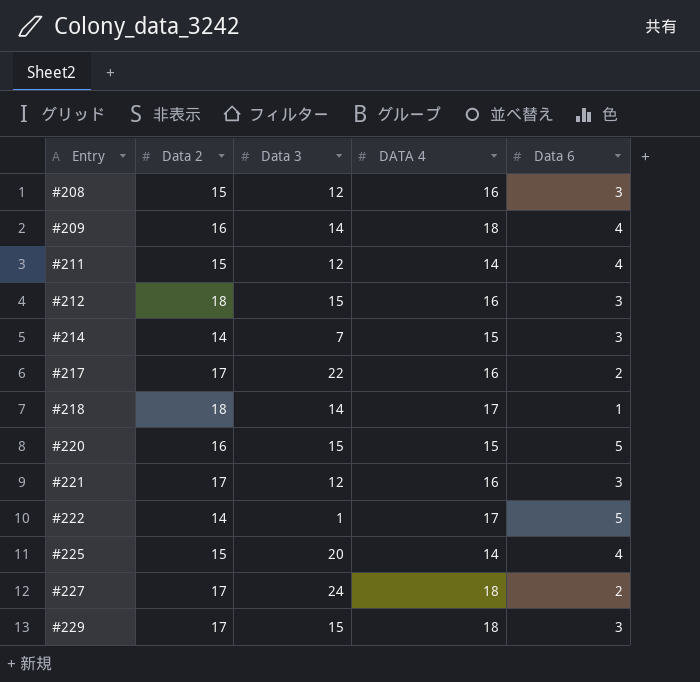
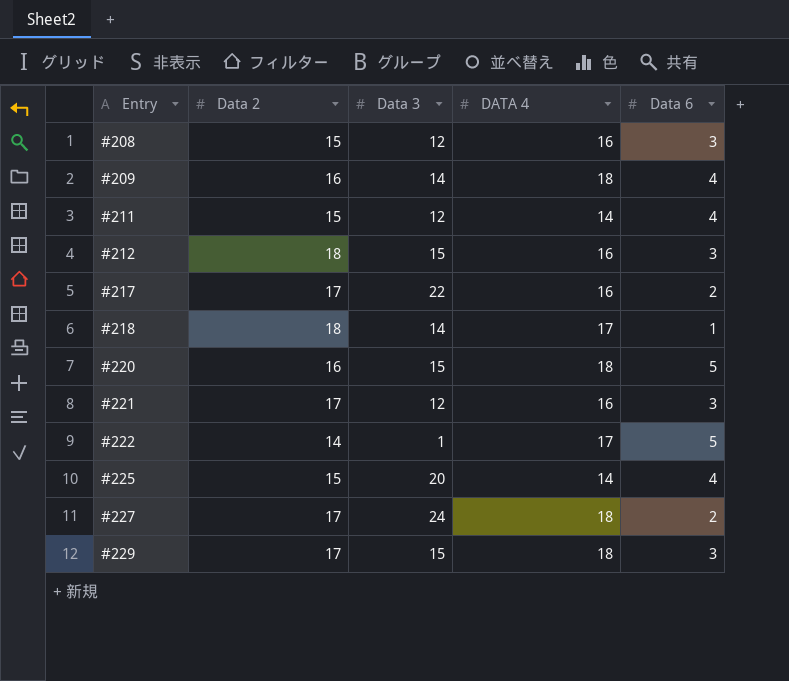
row #214: 14 | 7 | 15 | 3 -> none
#220 | DATA 4: 15 -> 18

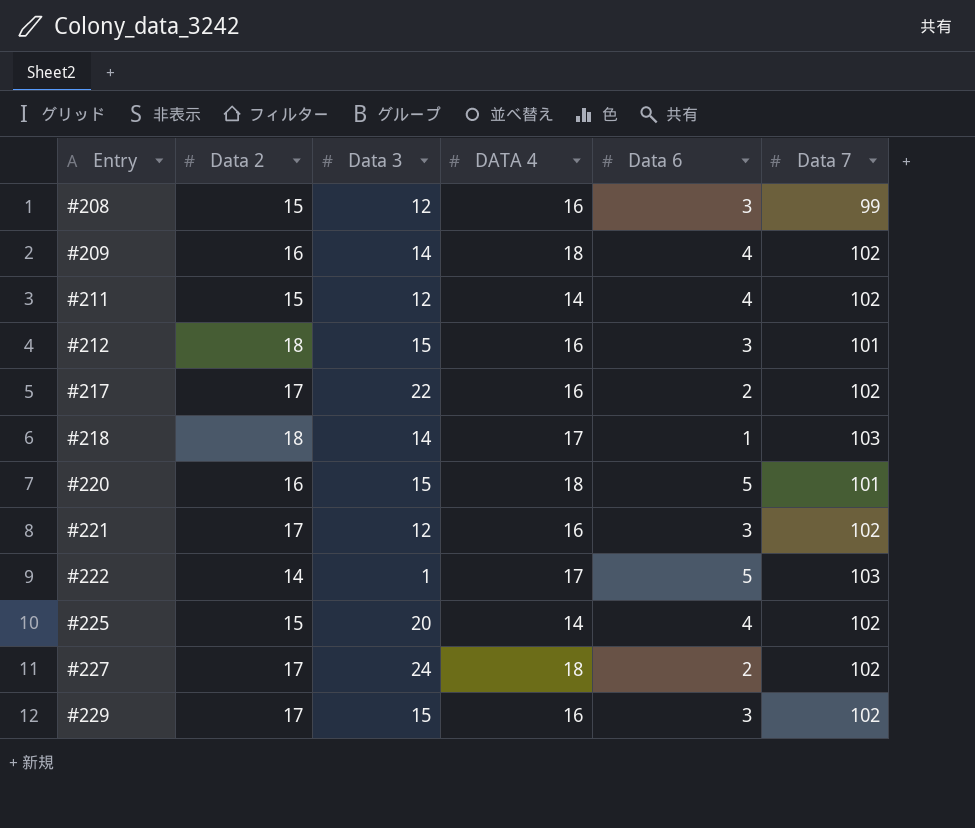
column Data 7 | position: none -> 6
#229 | DATA 4: 18 -> 16

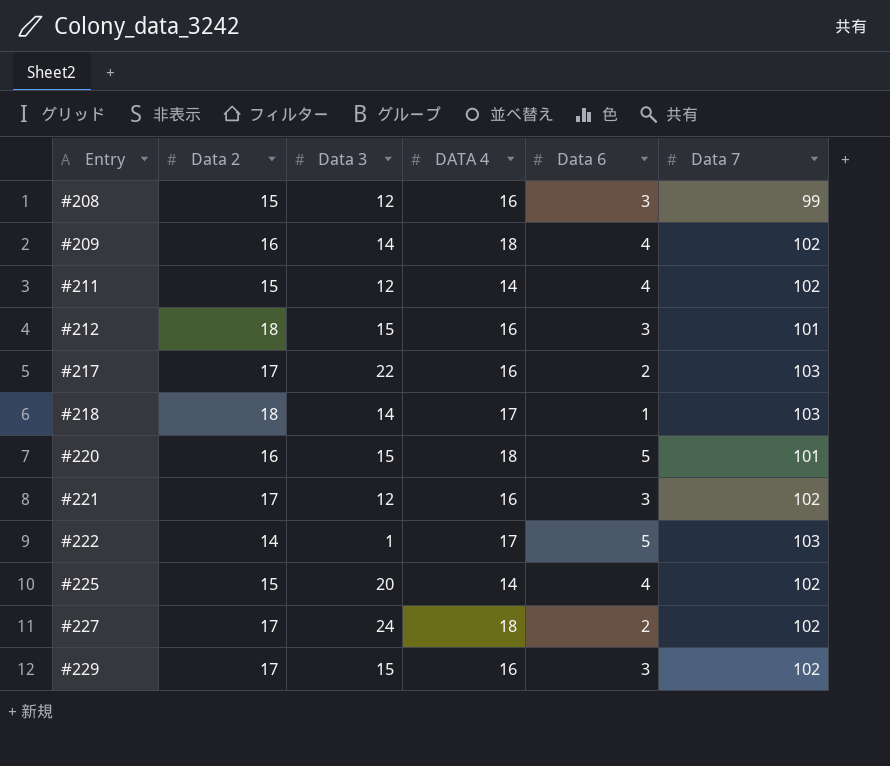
#217 | Data 7: 102 -> 103

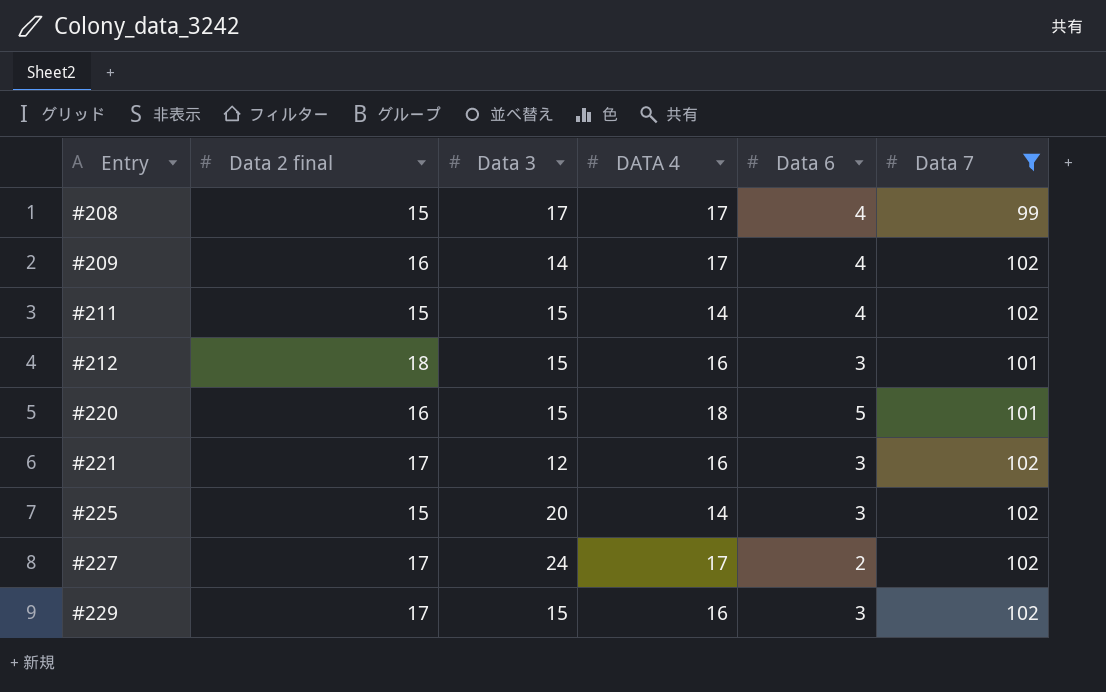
filter: none -> Data 7 != 103
column name: Data 2 -> Data 2 final
#208 | Data 3: 12 -> 17
#208 | DATA 4: 16 -> 17
#208 | Data 6: 3 -> 4
#209 | DATA 4: 18 -> 17
#211 | Data 3: 12 -> 15
#225 | Data 6: 4 -> 3
#227 | DATA 4: 18 -> 17

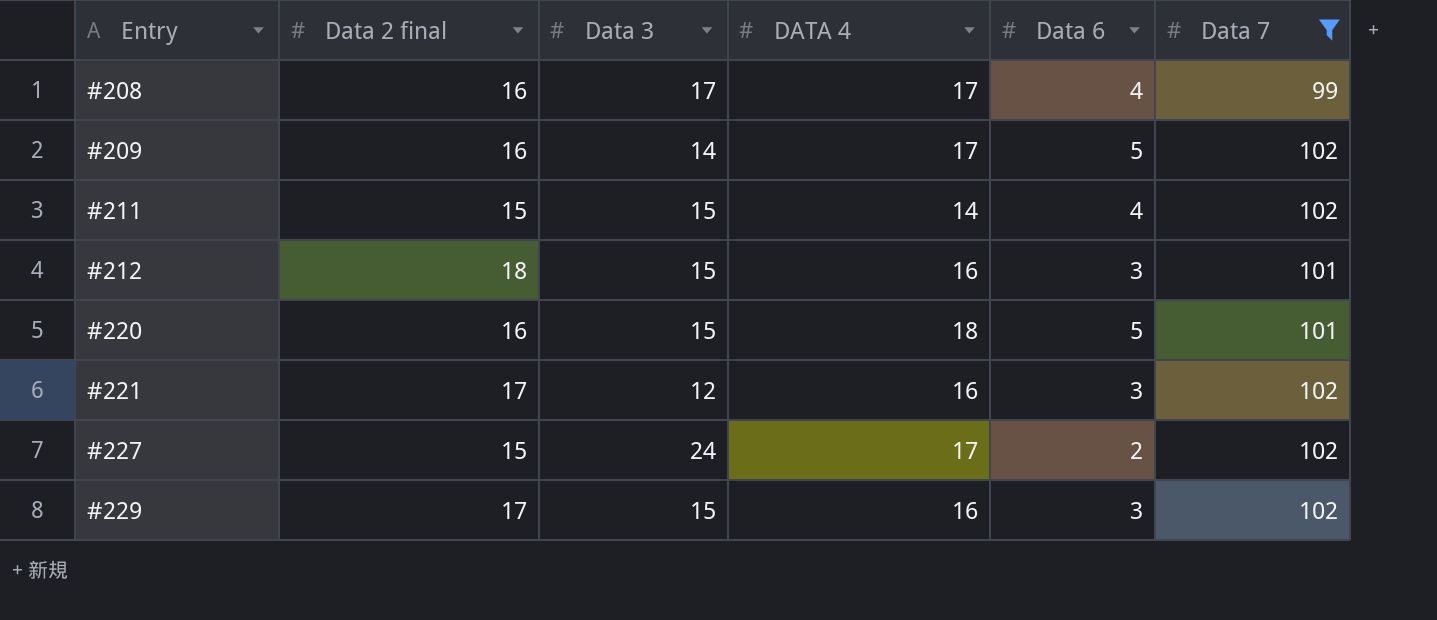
row #225: 15 | 20 | 14 | 3 | 102 -> none
#208 | Data 2 final: 15 -> 16
#209 | Data 6: 4 -> 5
#227 | Data 2 final: 17 -> 15

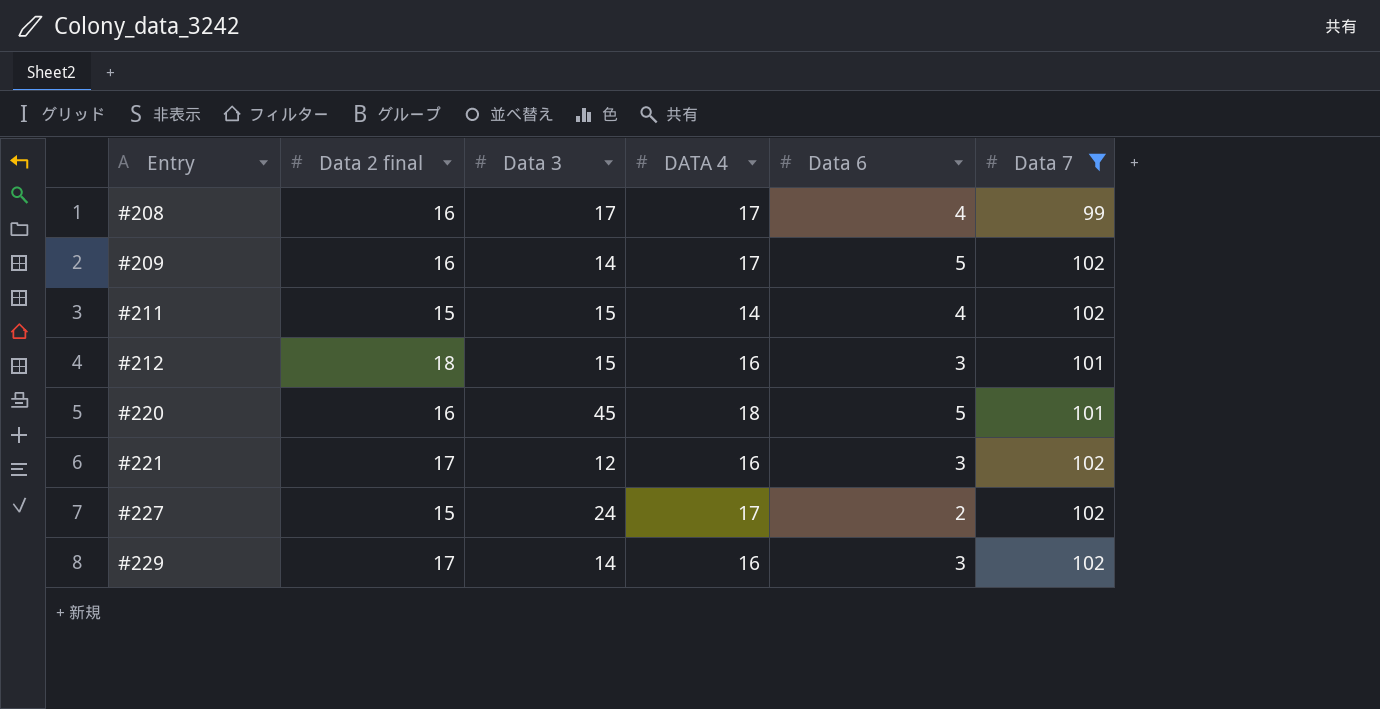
#220 | Data 3: 15 -> 45
#229 | Data 3: 15 -> 14

